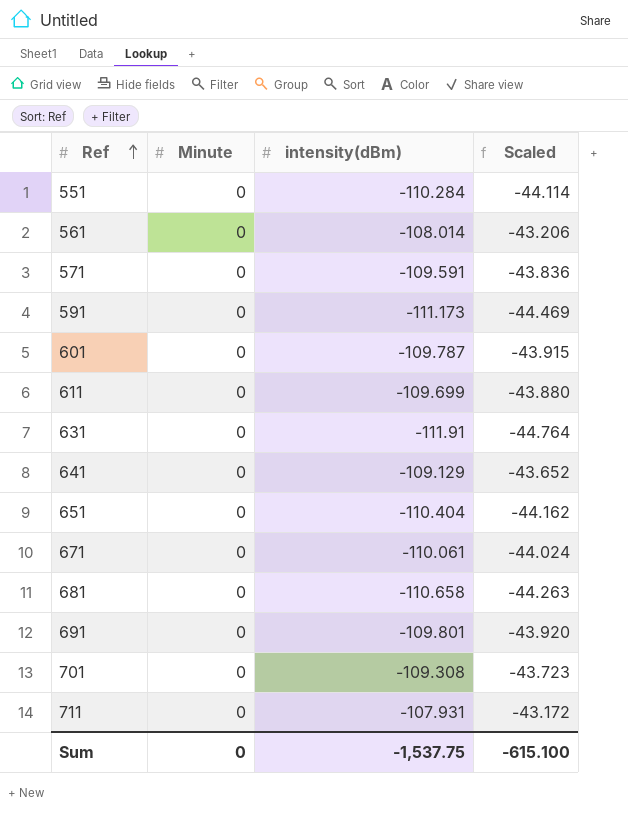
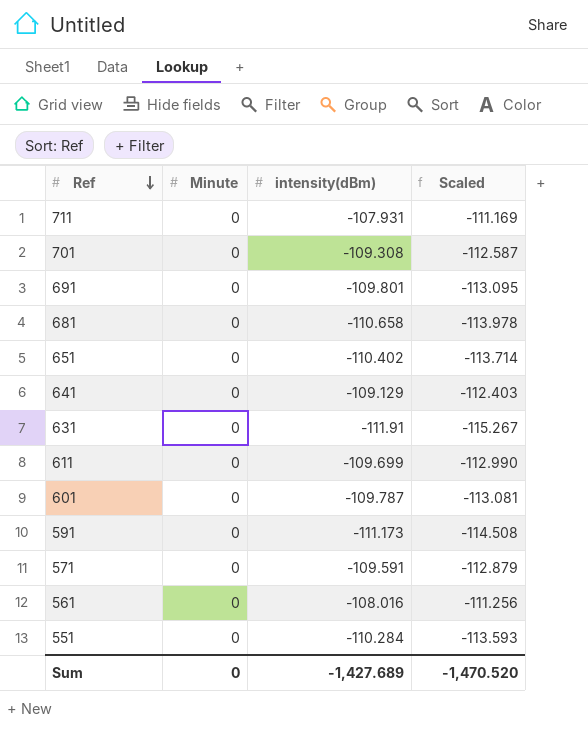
row order: Ref ascending -> Ref descending
column Scaled | formula: [intensity(dBm)] * 0.4 -> [intensity(dBm)] * 1.03
row 671: 0 | -110.061 | -44.024 -> none
651 | intensity(dBm): -110.404 -> -110.402
561 | intensity(dBm): -108.014 -> -108.016
Sum | intensity(dBm): -1,537.75 -> -1,427.689
Sum | Scaled: -615.100 -> -1,470.520

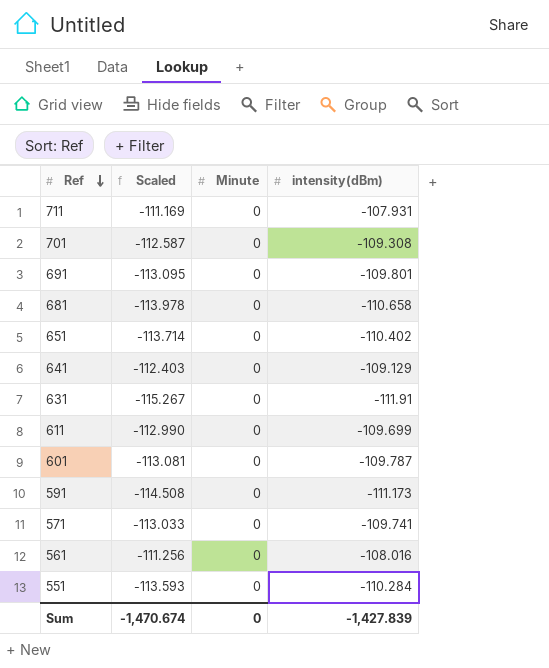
column Scaled | position: 4 -> 2
571 | Scaled: -112.879 -> -113.033
571 | intensity(dBm): -109.591 -> -109.741
Sum | Scaled: -1,470.520 -> -1,470.674
Sum | intensity(dBm): -1,427.689 -> -1,427.839

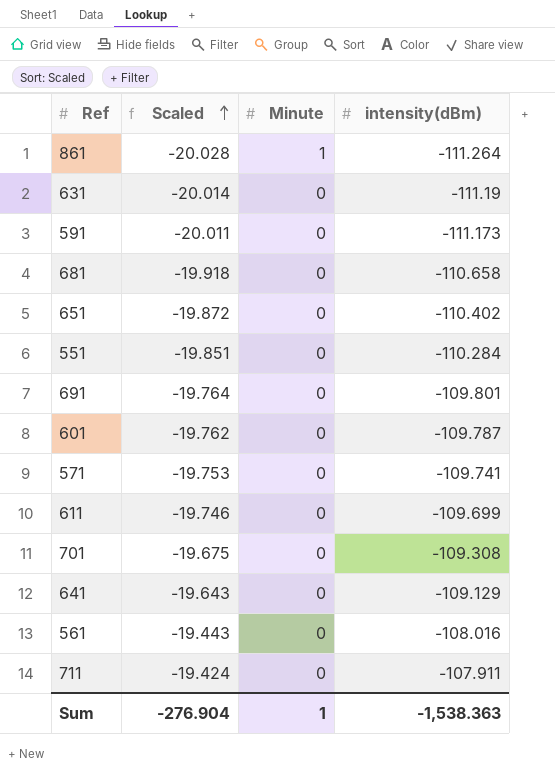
row order: Ref descending -> Scaled ascending
column Scaled | formula: [intensity(dBm)] * 1.03 -> [intensity(dBm)] * 0.18
row 861: none -> -20.028 | 1 | -111.264
631 | intensity(dBm): -111.91 -> -111.19
711 | intensity(dBm): -107.931 -> -107.911
Sum | Scaled: -1,470.674 -> -276.904
Sum | Minute: 0 -> 1
Sum | intensity(dBm): -1,427.839 -> -1,538.363

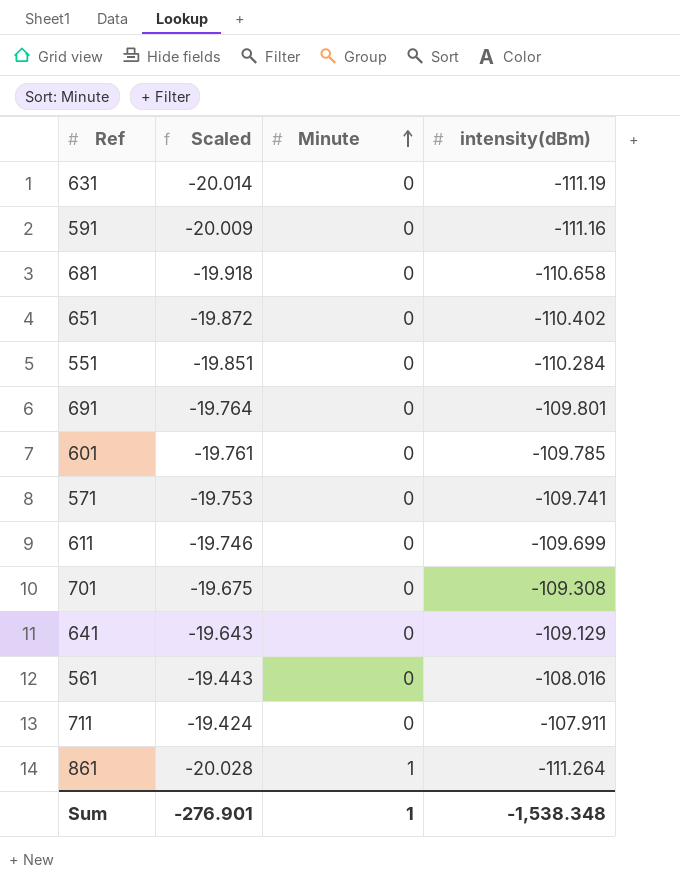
row order: Scaled ascending -> Minute ascending
591 | Scaled: -20.011 -> -20.009
591 | intensity(dBm): -111.173 -> -111.16
601 | Scaled: -19.762 -> -19.761
601 | intensity(dBm): -109.787 -> -109.785
Sum | Scaled: -276.904 -> -276.901
Sum | intensity(dBm): -1,538.363 -> -1,538.348

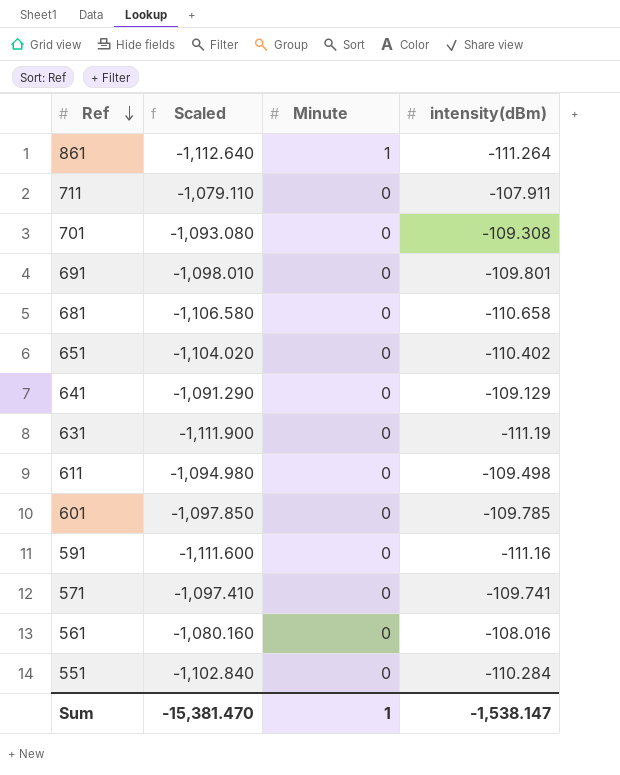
row order: Minute ascending -> Ref descending
column Scaled | formula: [intensity(dBm)] * 0.18 -> [intensity(dBm)] * 10
611 | intensity(dBm): -109.699 -> -109.498
Sum | Scaled: -276.901 -> -15,381.470
Sum | intensity(dBm): -1,538.348 -> -1,538.147

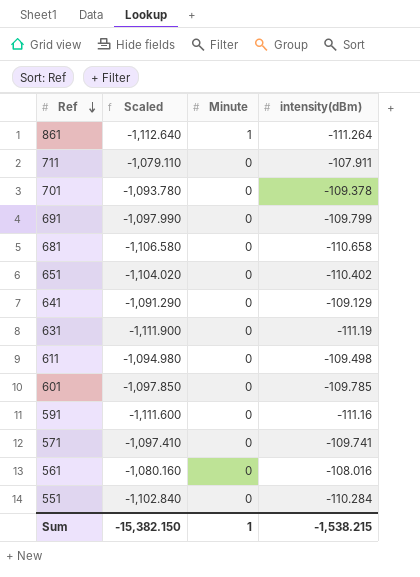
701 | Scaled: -1,093.080 -> -1,093.780
701 | intensity(dBm): -109.308 -> -109.378
691 | Scaled: -1,098.010 -> -1,097.990
691 | intensity(dBm): -109.801 -> -109.799
Sum | Scaled: -15,381.470 -> -15,382.150
Sum | intensity(dBm): -1,538.147 -> -1,538.215

